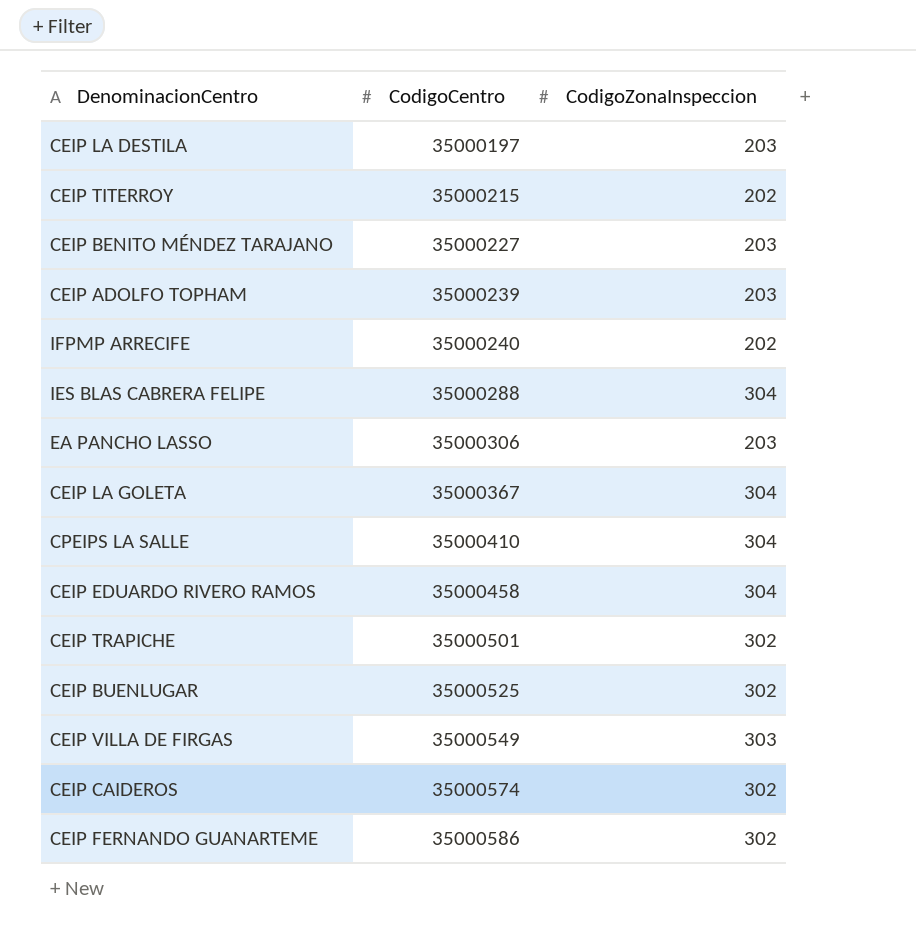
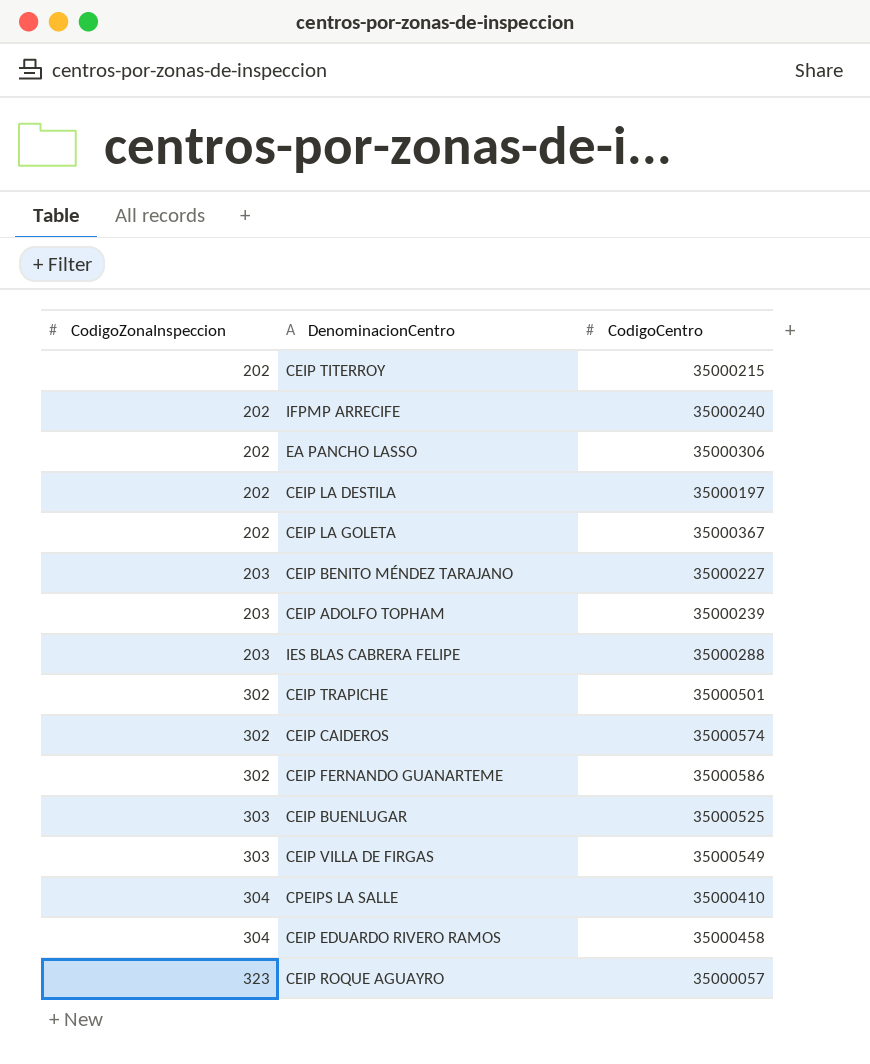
row order: CodigoCentro ascending -> CodigoZonaInspeccion ascending
column CodigoZonaInspeccion | position: 3 -> 1
EA PANCHO LASSO | CodigoZonaInspeccion: 203 -> 202
CEIP LA DESTILA | CodigoZonaInspeccion: 203 -> 202
CEIP LA GOLETA | CodigoZonaInspeccion: 304 -> 202
IES BLAS CABRERA FELIPE | CodigoZonaInspeccion: 304 -> 203
CEIP BUENLUGAR | CodigoZonaInspeccion: 302 -> 303
row CEIP ROQUE AGUAYRO: none -> 323 | 35000057

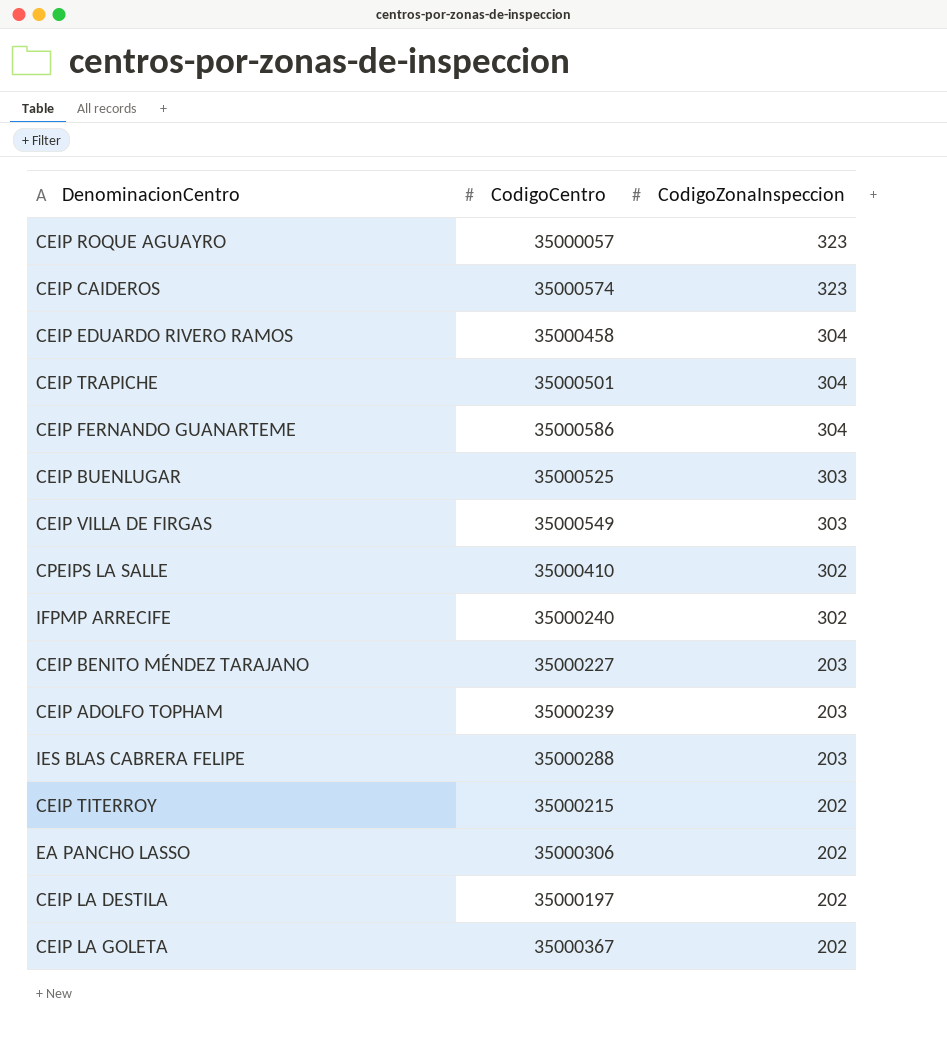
row order: CodigoZonaInspeccion ascending -> CodigoZonaInspeccion descending
column CodigoZonaInspeccion | position: 1 -> 3
CEIP CAIDEROS | CodigoZonaInspeccion: 302 -> 323
CEIP TRAPICHE | CodigoZonaInspeccion: 302 -> 304
CEIP FERNANDO GUANARTEME | CodigoZonaInspeccion: 302 -> 304
CPEIPS LA SALLE | CodigoZonaInspeccion: 304 -> 302
IFPMP ARRECIFE | CodigoZonaInspeccion: 202 -> 302

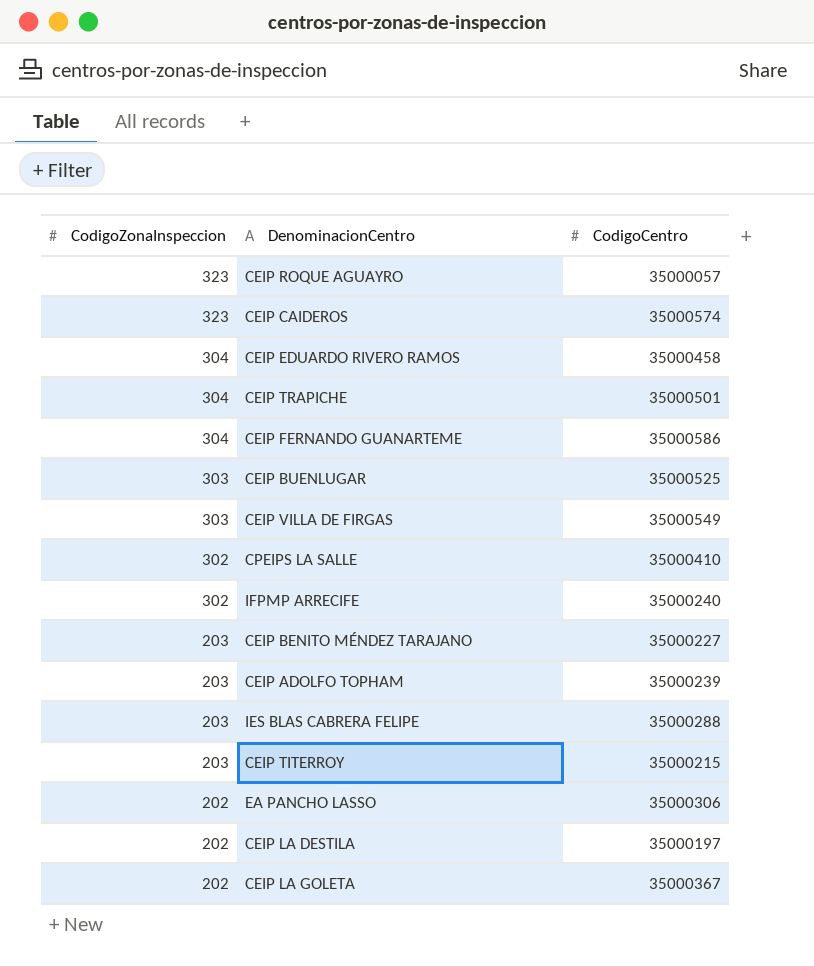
column CodigoZonaInspeccion | position: 3 -> 1
CEIP TITERROY | CodigoZonaInspeccion: 202 -> 203

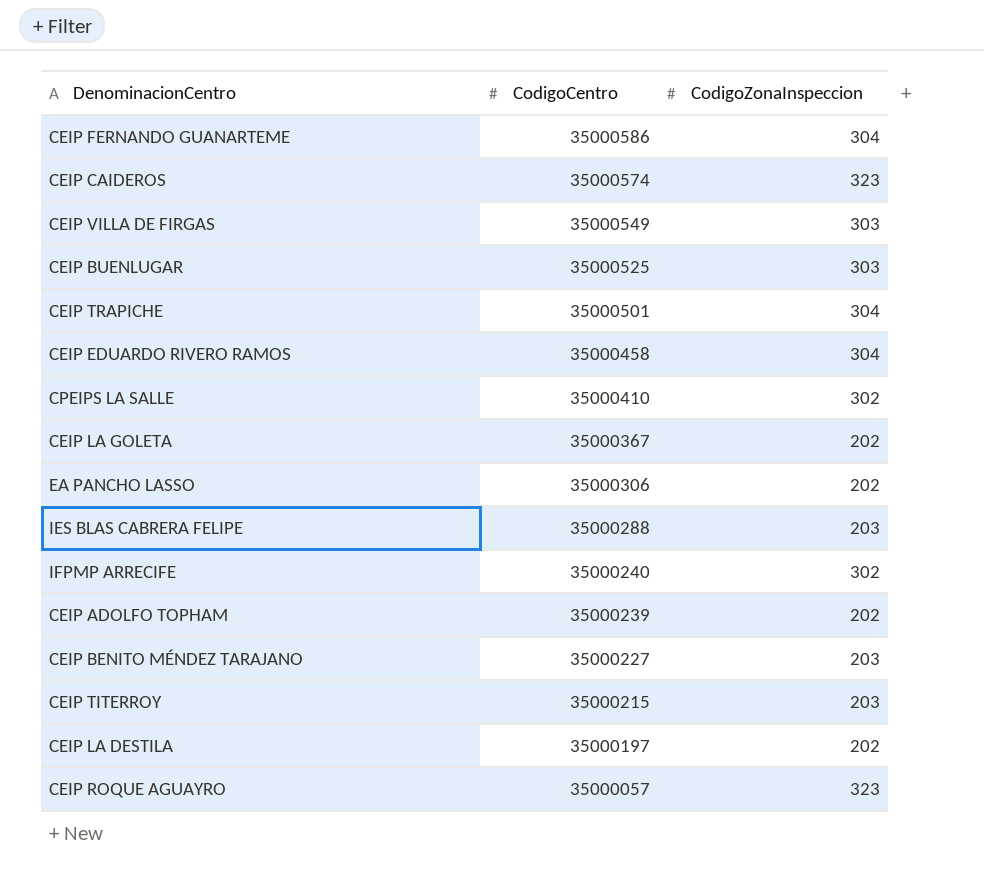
row order: CodigoZonaInspeccion descending -> CodigoCentro descending
column CodigoZonaInspeccion | position: 1 -> 3
CEIP ADOLFO TOPHAM | CodigoZonaInspeccion: 203 -> 202

